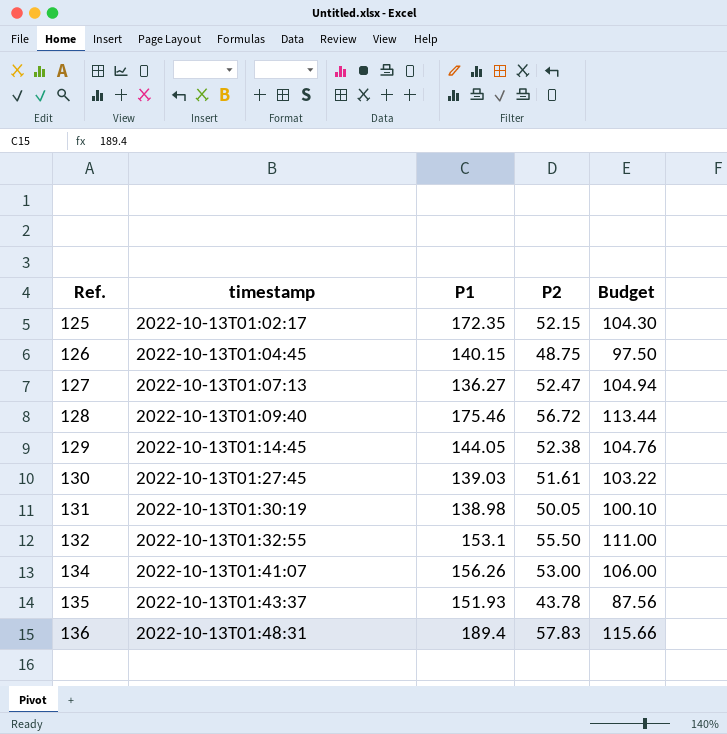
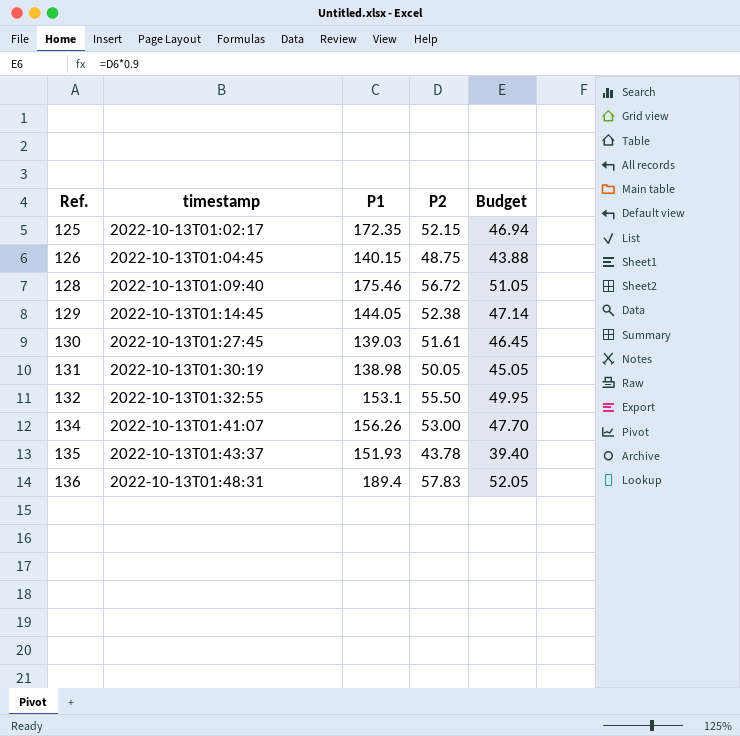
column Budget | formula: [P2] * 2 -> [P2] * 0.9
row 127: 2022-10-13T01:07:13 | 136.27 | 52.47 | 104.94 -> none

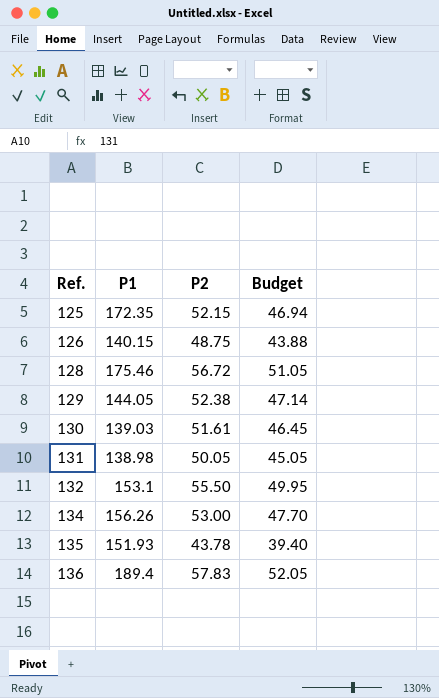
column timestamp | position: 2 -> none

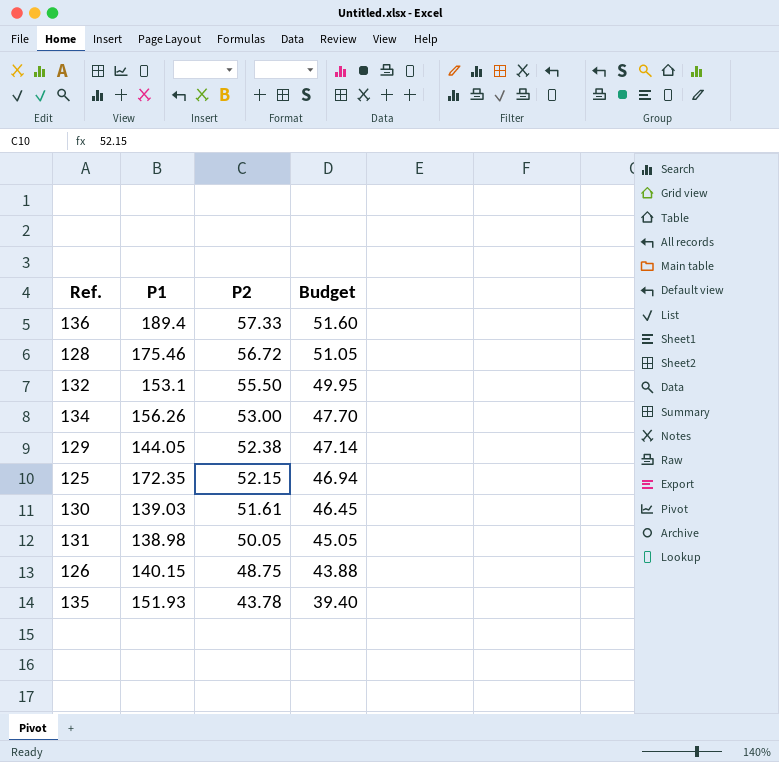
row order: Ref. ascending -> P2 descending
136 | P2: 57.83 -> 57.33
136 | Budget: 52.05 -> 51.60

